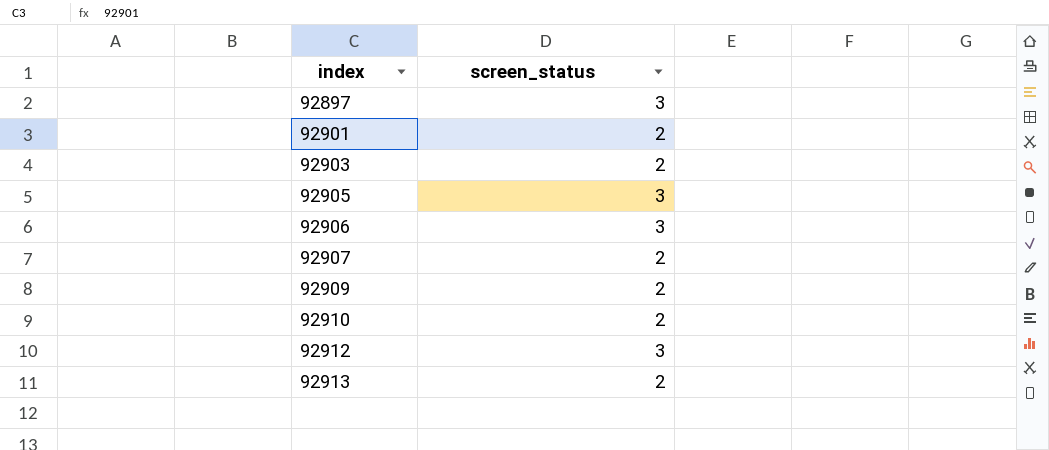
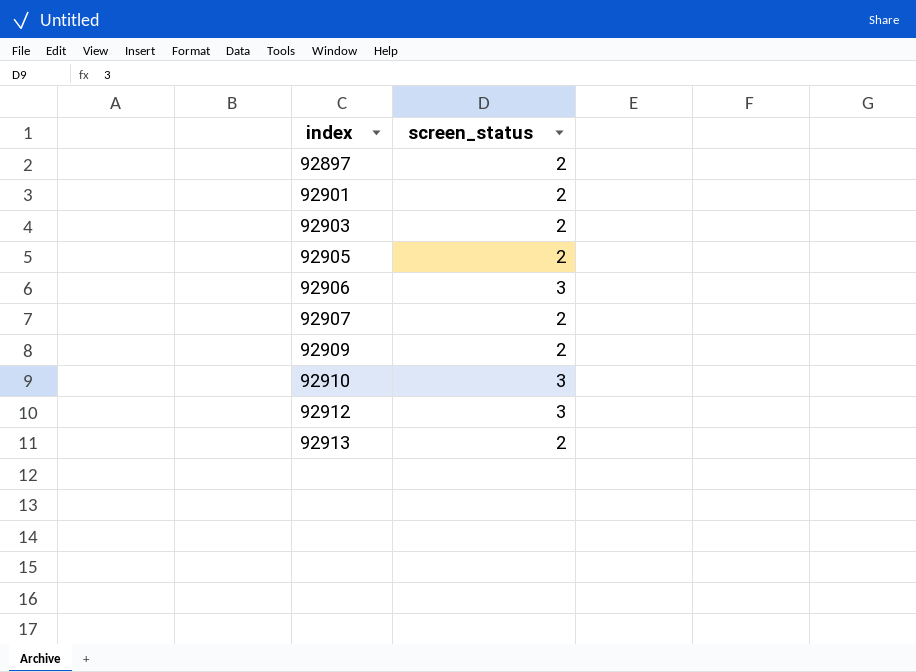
92897 | screen_status: 3 -> 2
92905 | screen_status: 3 -> 2
92910 | screen_status: 2 -> 3

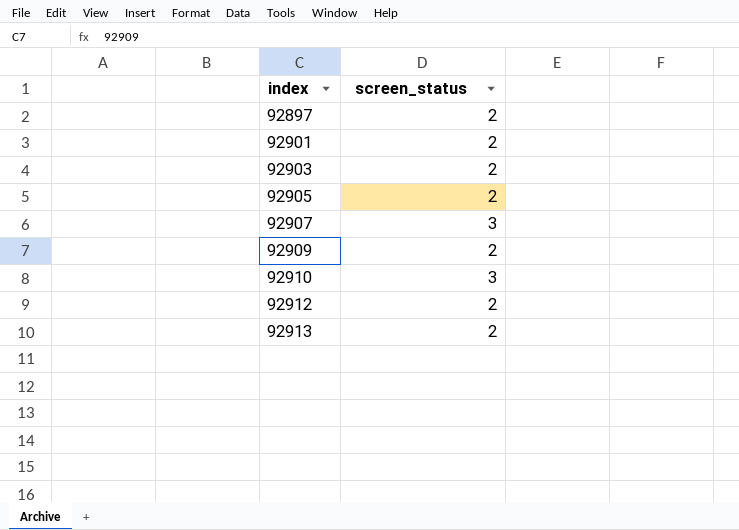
row 92906: 3 -> none
92907 | screen_status: 2 -> 3
92912 | screen_status: 3 -> 2

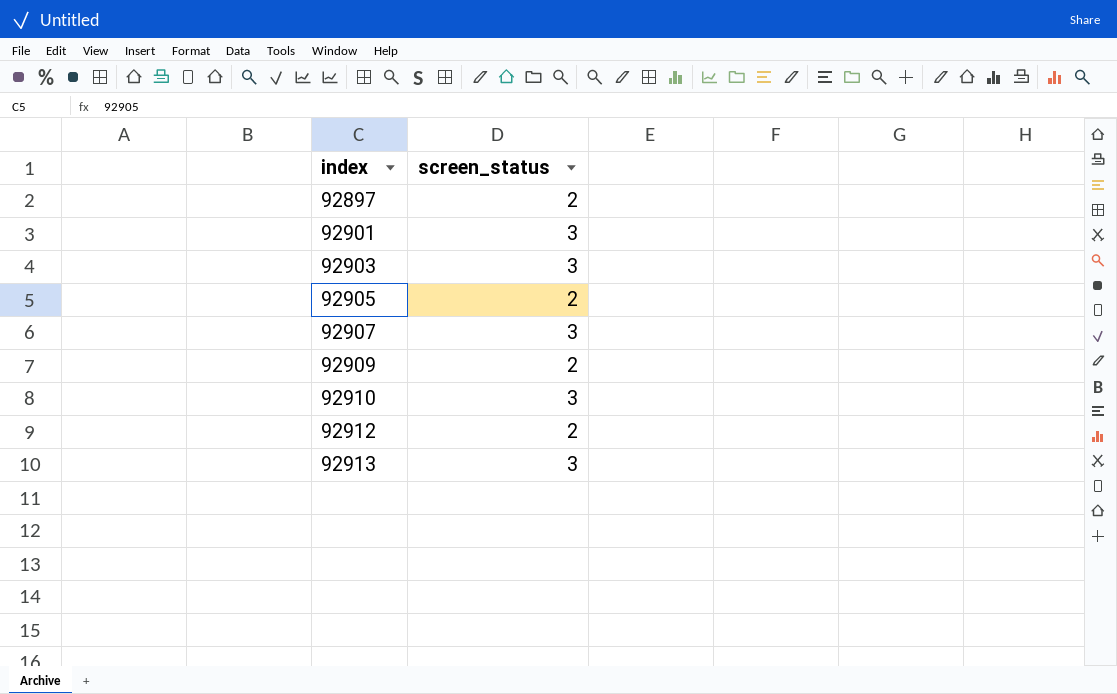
92901 | screen_status: 2 -> 3
92903 | screen_status: 2 -> 3
92913 | screen_status: 2 -> 3

